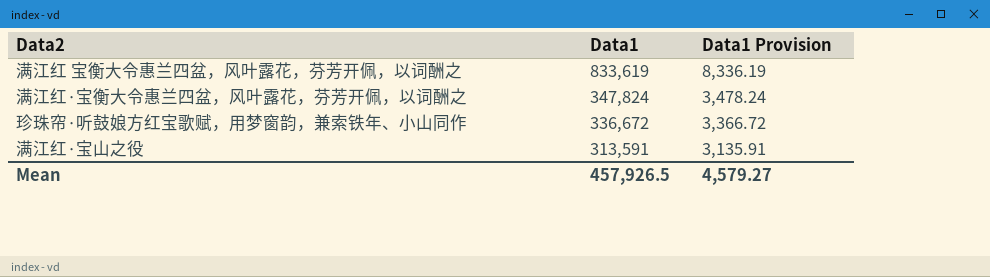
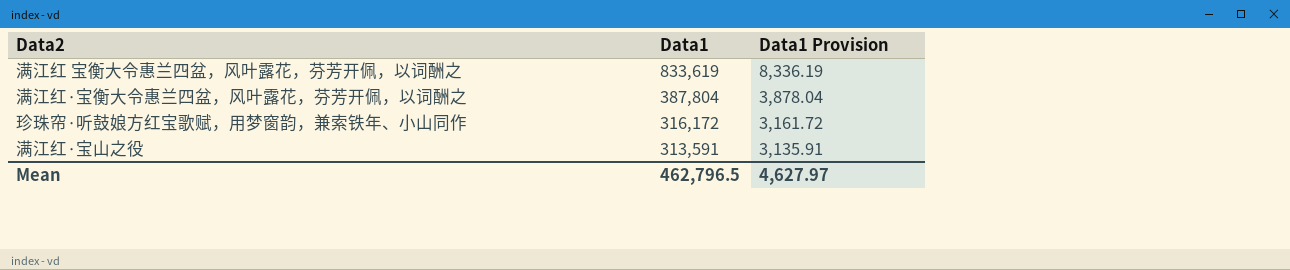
满江红·宝衡大令惠兰四盆，风叶露花，芬芳开佩，以词酬之 | Data1: 347,824 -> 387,804
满江红·宝衡大令惠兰四盆，风叶露花，芬芳开佩，以词酬之 | Data1 Provision: 3,478.24 -> 3,878.04
珍珠帘·听鼓娘方红宝歌赋，用梦窗韵，兼索铁年、小山同作 | Data1: 336,672 -> 316,172
珍珠帘·听鼓娘方红宝歌赋，用梦窗韵，兼索铁年、小山同作 | Data1 Provision: 3,366.72 -> 3,161.72
Mean | Data1: 457,926.5 -> 462,796.5
Mean | Data1 Provision: 4,579.27 -> 4,627.97

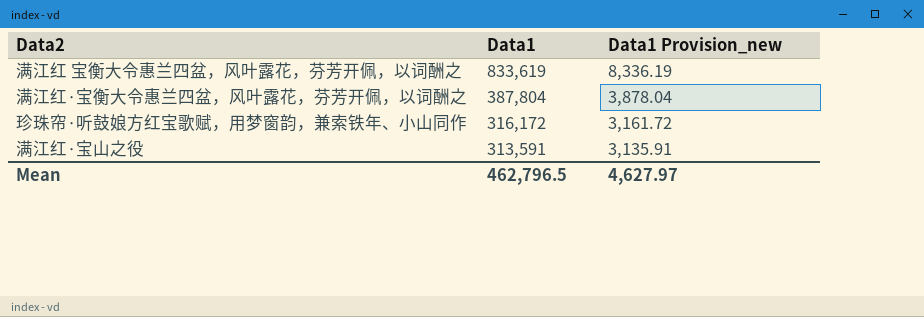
column name: Data1 Provision -> Data1 Provision_new

